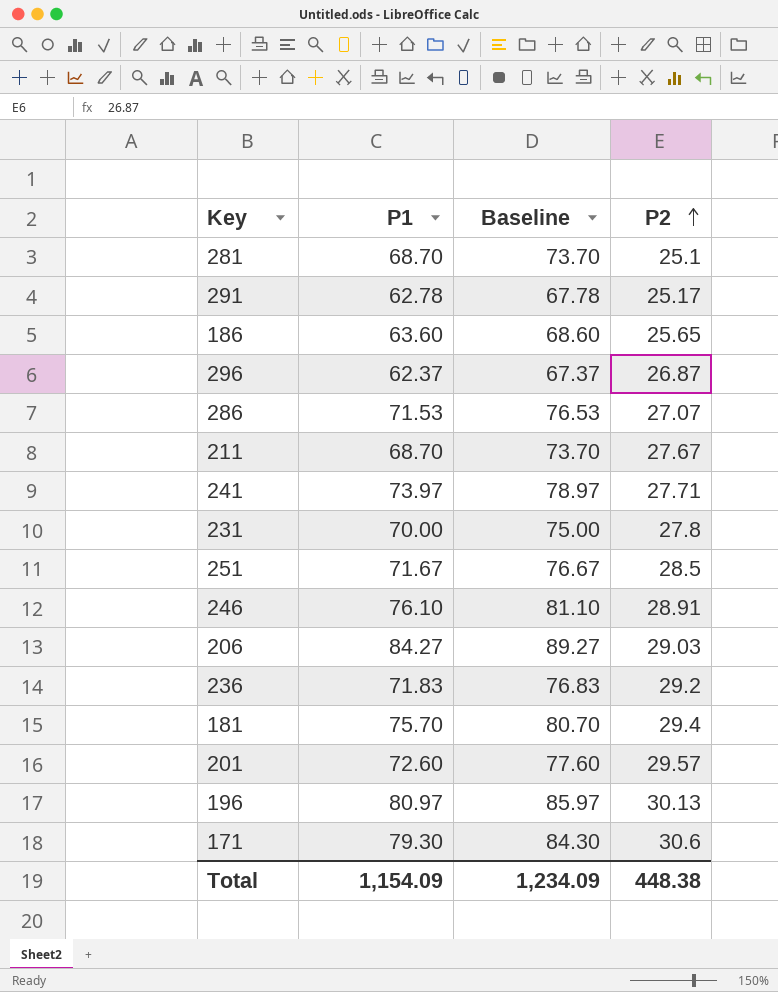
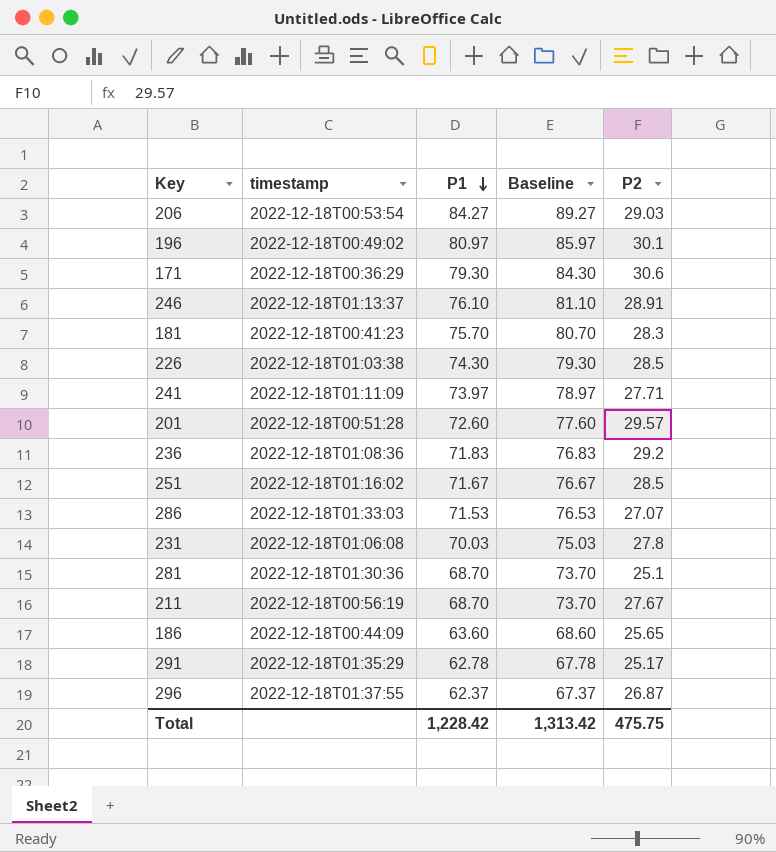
row order: P2 ascending -> P1 descending
column timestamp | position: none -> 2
196 | P2: 30.13 -> 30.1
181 | P2: 29.4 -> 28.3
row 226: none -> 2022-12-18T01:03:38 | 74.30 | 79.30 | 28.5
231 | P1: 70.00 -> 70.03
231 | Baseline: 75.00 -> 75.03
Total | P1: 1,154.09 -> 1,228.42
Total | Baseline: 1,234.09 -> 1,313.42
Total | P2: 448.38 -> 475.75

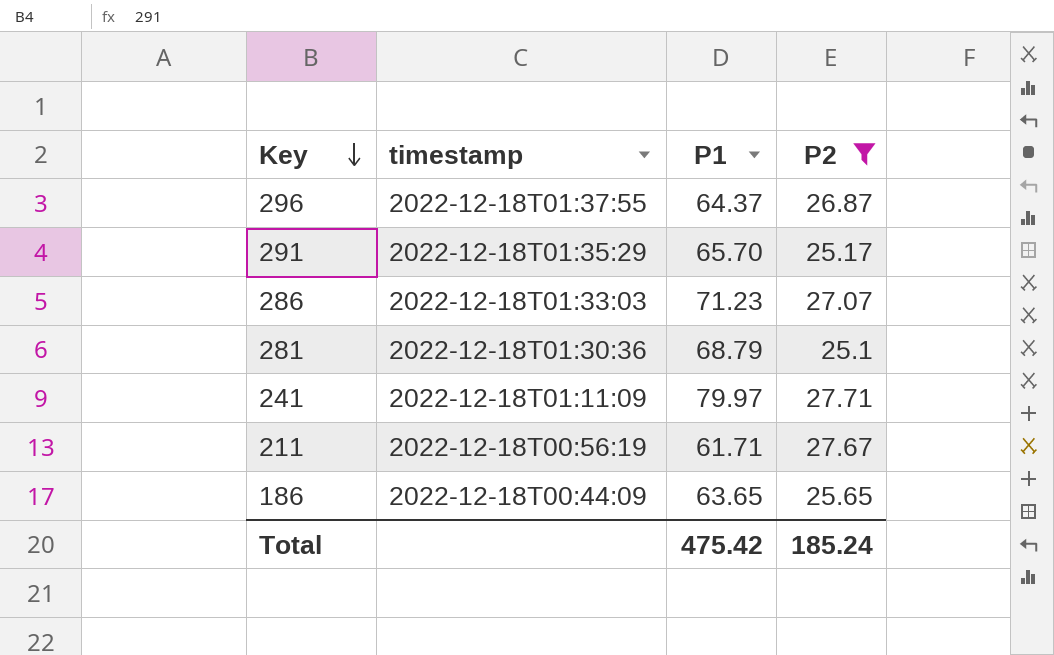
filter: none -> P2 <= 27.71
row order: P1 descending -> Key descending
column Baseline | formula: [P1] + 5 -> none
296 | P1: 62.37 -> 64.37
291 | P1: 62.78 -> 65.70
286 | P1: 71.53 -> 71.23
281 | P1: 68.70 -> 68.79
241 | P1: 73.97 -> 79.97
211 | P1: 68.70 -> 61.71
186 | P1: 63.60 -> 63.65
Total | P1: 1,228.42 -> 475.42
Total | P2: 475.75 -> 185.24

